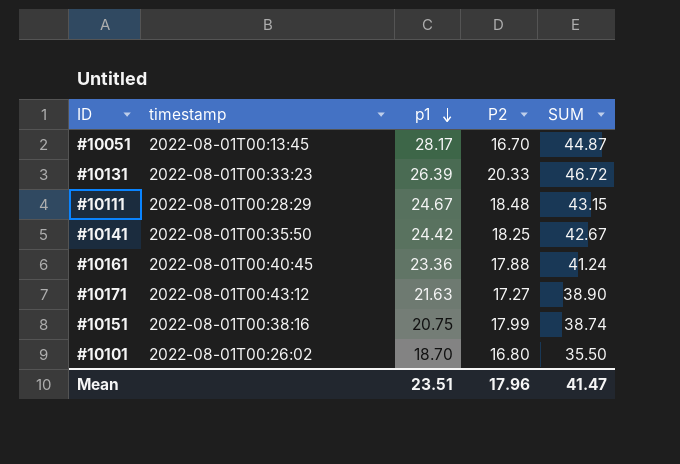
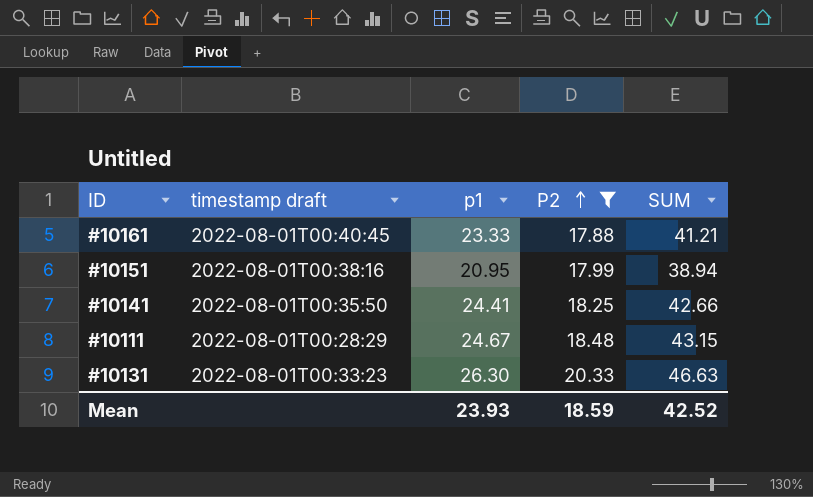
filter: none -> P2 >= 17.88
row order: p1 descending -> P2 ascending
column name: timestamp -> timestamp draft
#10161 | p1: 23.36 -> 23.33
#10161 | SUM: 41.24 -> 41.21
#10151 | p1: 20.75 -> 20.95
#10151 | SUM: 38.74 -> 38.94
#10141 | p1: 24.42 -> 24.41
#10141 | SUM: 42.67 -> 42.66
#10131 | p1: 26.39 -> 26.30
#10131 | SUM: 46.72 -> 46.63
Mean | p1: 23.51 -> 23.93
Mean | P2: 17.96 -> 18.59
Mean | SUM: 41.47 -> 42.52

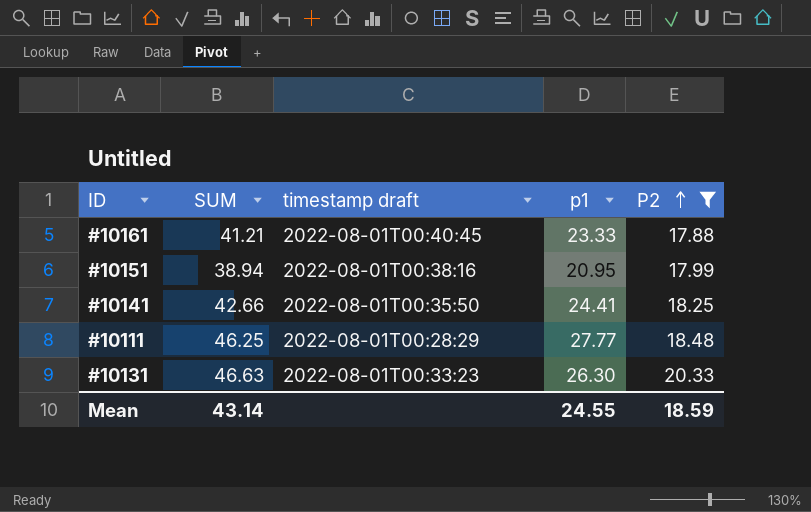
column SUM | position: 5 -> 2
#10111 | SUM: 43.15 -> 46.25
#10111 | p1: 24.67 -> 27.77
Mean | SUM: 42.52 -> 43.14
Mean | p1: 23.93 -> 24.55

